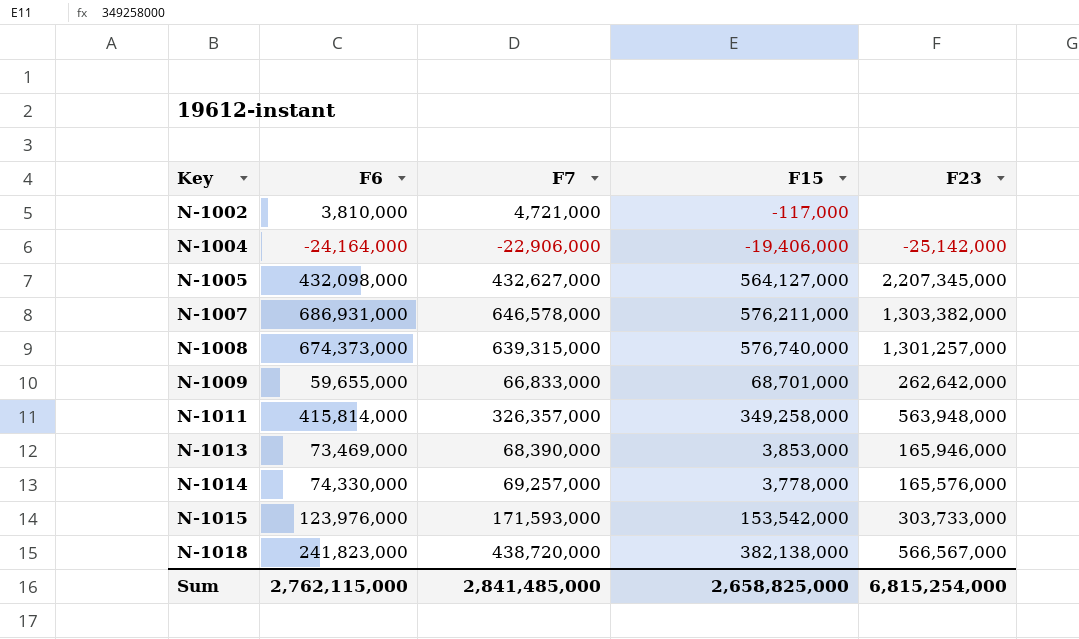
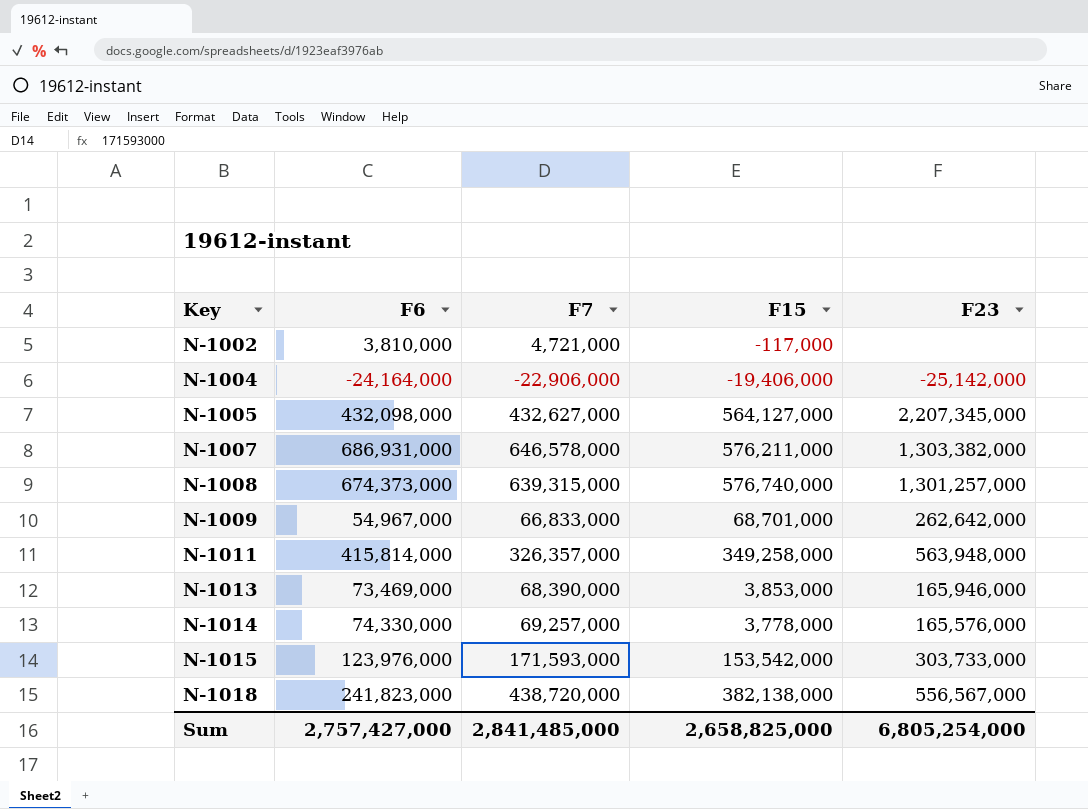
N-1009 | F6: 59,655,000 -> 54,967,000
N-1018 | F23: 566,567,000 -> 556,567,000
Sum | F6: 2,762,115,000 -> 2,757,427,000
Sum | F23: 6,815,254,000 -> 6,805,254,000

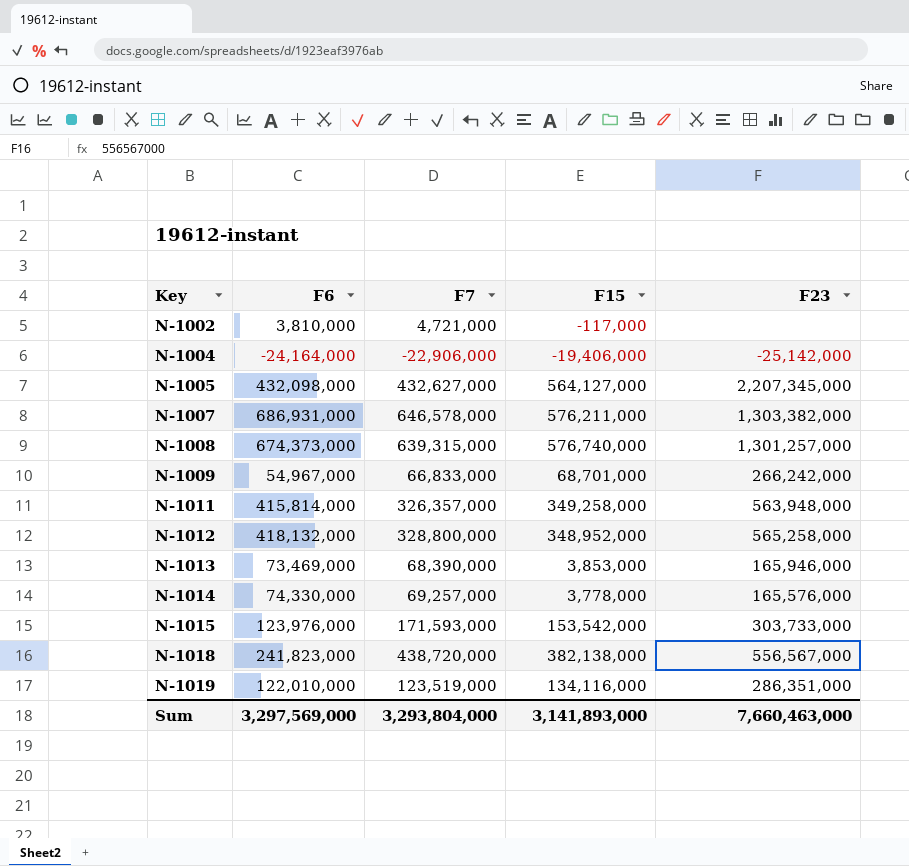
N-1009 | F23: 262,642,000 -> 266,242,000
row N-1012: none -> 418,132,000 | 328,800,000 | 348,952,000 | 565,258,000
row N-1019: none -> 122,010,000 | 123,519,000 | 134,116,000 | 286,351,000
Sum | F6: 2,757,427,000 -> 3,297,569,000
Sum | F7: 2,841,485,000 -> 3,293,804,000
Sum | F15: 2,658,825,000 -> 3,141,893,000
Sum | F23: 6,805,254,000 -> 7,660,463,000

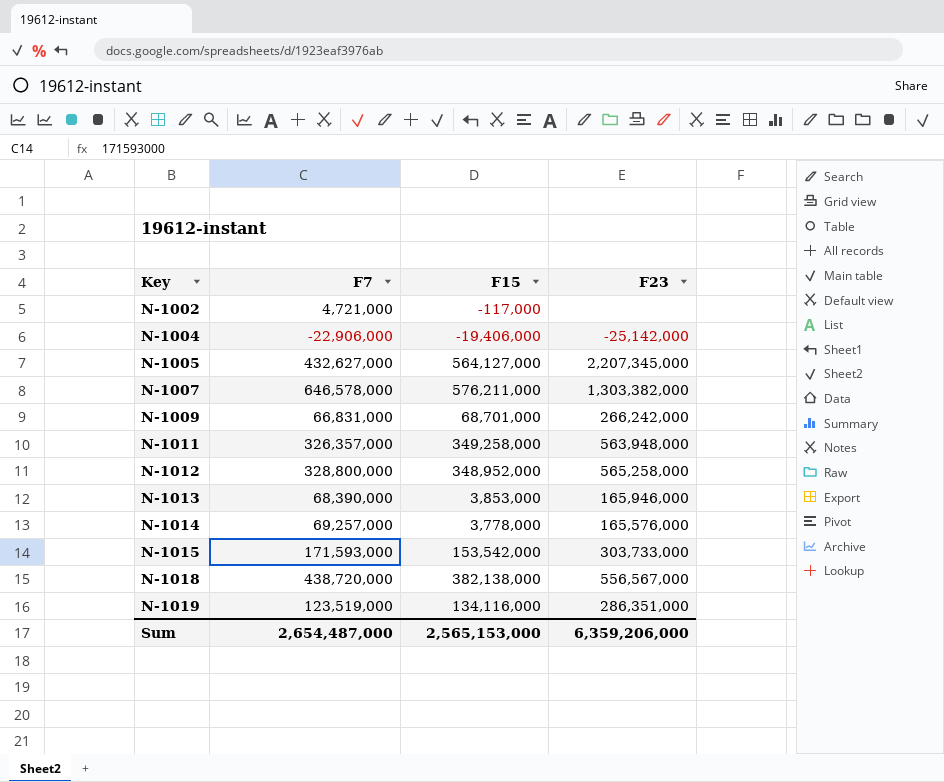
column F6 | position: 2 -> none
row N-1008: 674,373,000 | 639,315,000 | 576,740,000 | 1,301,257,000 -> none
N-1009 | F7: 66,833,000 -> 66,831,000
Sum | F7: 3,293,804,000 -> 2,654,487,000
Sum | F15: 3,141,893,000 -> 2,565,153,000
Sum | F23: 7,660,463,000 -> 6,359,206,000

